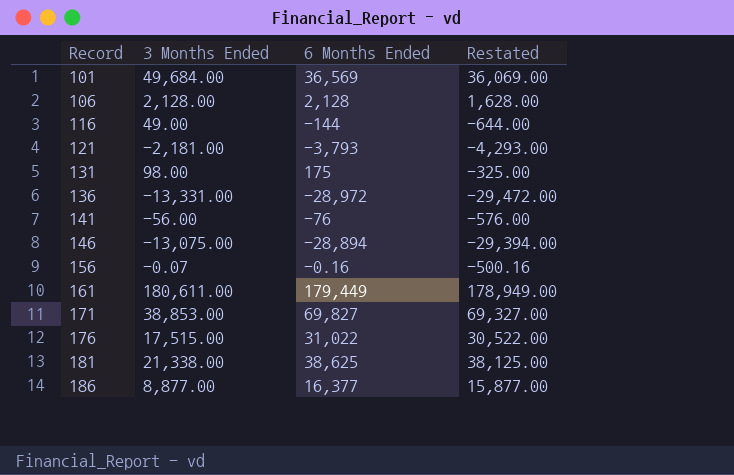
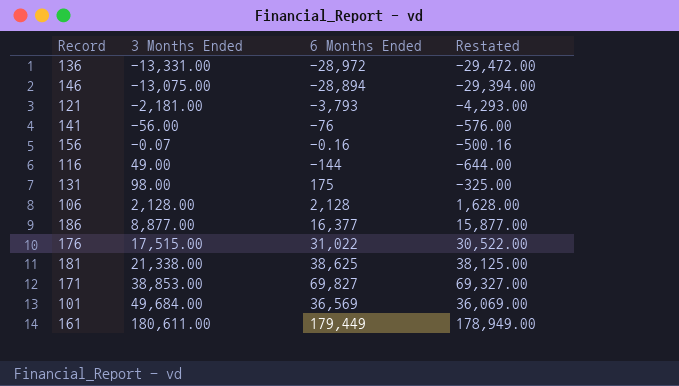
row order: Record ascending -> 3 Months Ended ascending

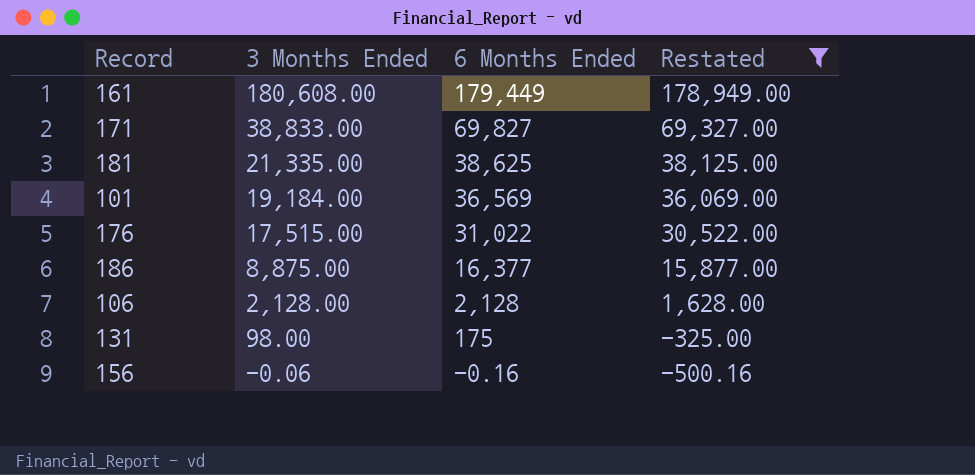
filter: none -> Restated >= -500.16
row order: 3 Months Ended ascending -> 3 Months Ended descending
161 | 3 Months Ended: 180,611.00 -> 180,608.00
171 | 3 Months Ended: 38,853.00 -> 38,833.00
181 | 3 Months Ended: 21,338.00 -> 21,335.00
101 | 3 Months Ended: 49,684.00 -> 19,184.00
186 | 3 Months Ended: 8,877.00 -> 8,875.00
156 | 3 Months Ended: -0.07 -> -0.06

